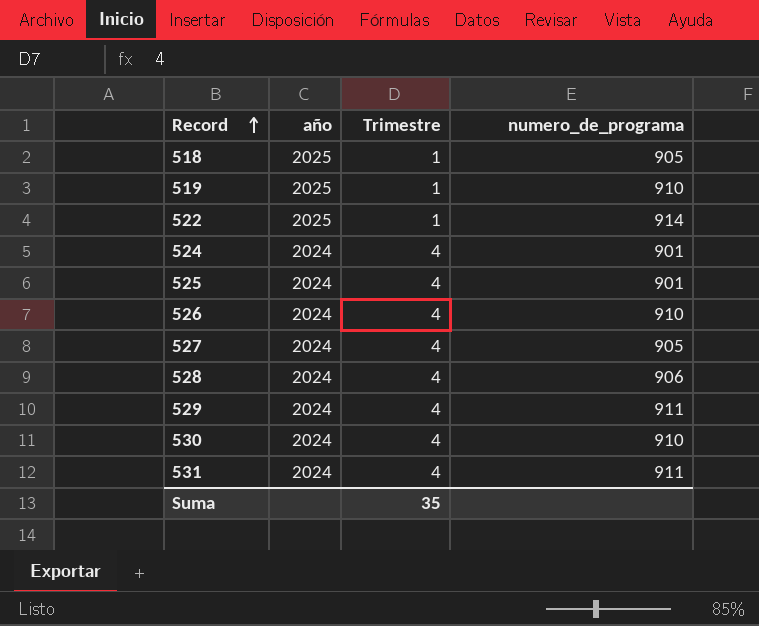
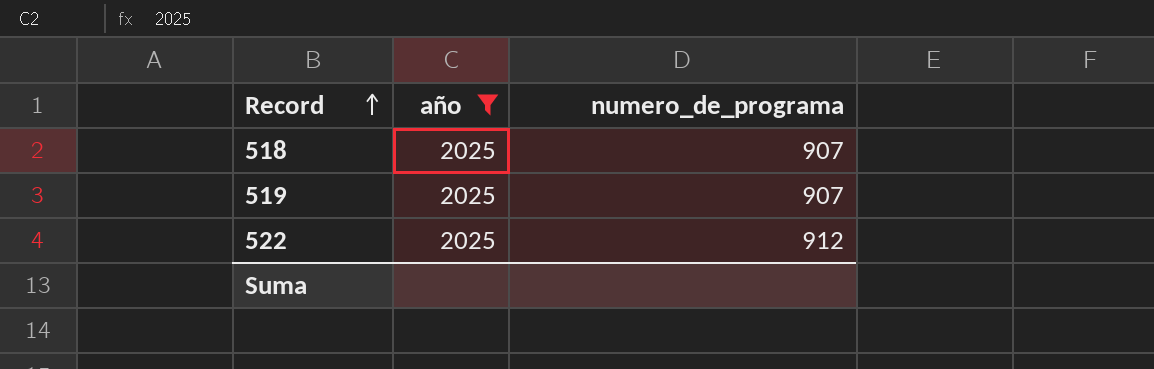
filter: none -> año = 2025
column Trimestre | position: 3 -> none
518 | numero_de_programa: 905 -> 907
519 | numero_de_programa: 910 -> 907
522 | numero_de_programa: 914 -> 912

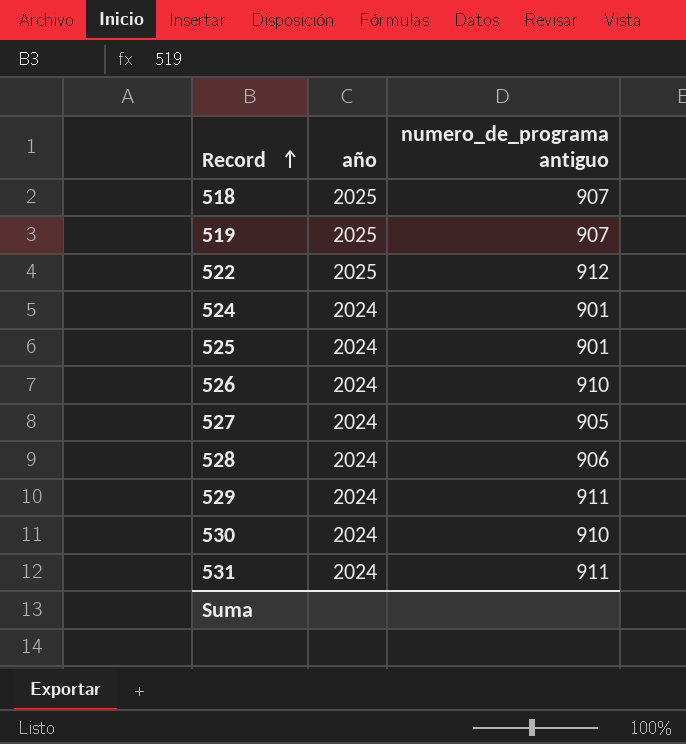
filter: año = 2025 -> none
column name: numero_de_programa -> numero_de_programa antiguo

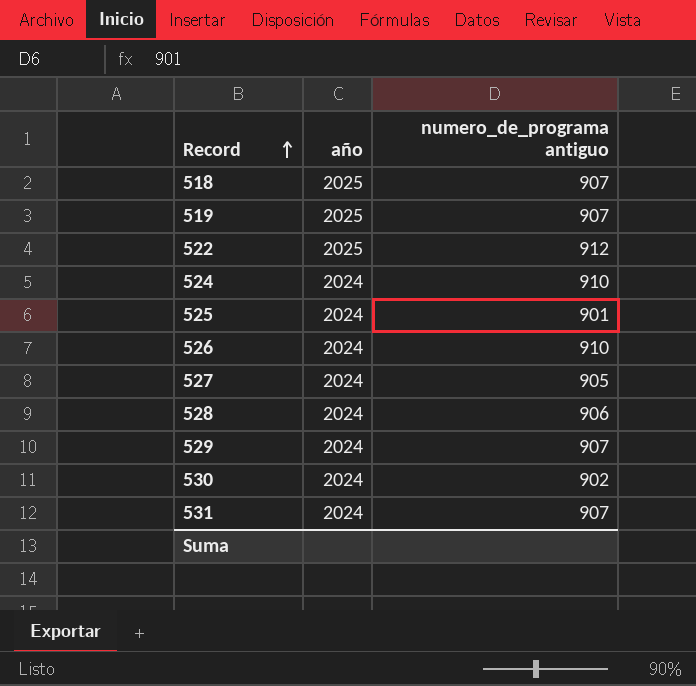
524 | numero_de_programa antiguo: 901 -> 910
529 | numero_de_programa antiguo: 911 -> 907
530 | numero_de_programa antiguo: 910 -> 902
531 | numero_de_programa antiguo: 911 -> 907

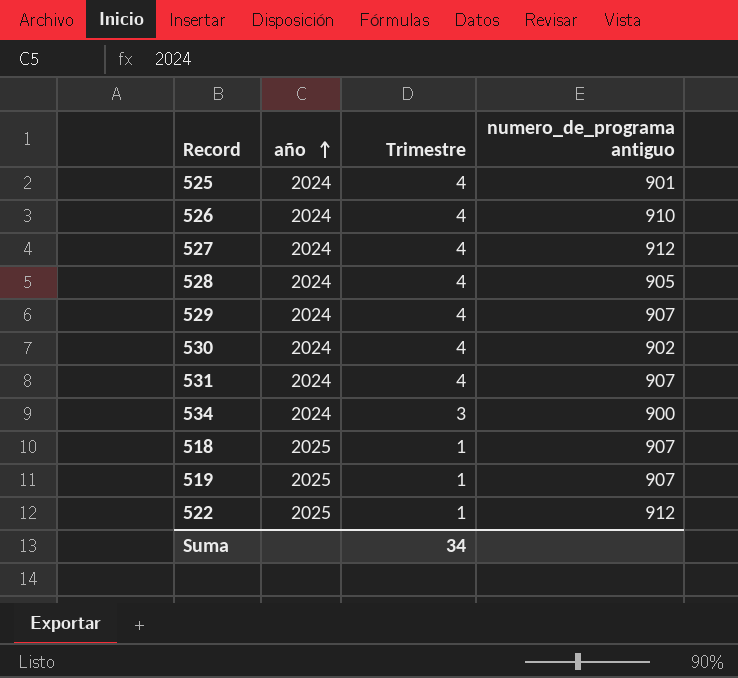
row order: Record ascending -> año ascending
column Trimestre | position: none -> 3
row 524: 2024 | 910 -> none
527 | numero_de_programa antiguo: 905 -> 912
528 | numero_de_programa antiguo: 906 -> 905
row 534: none -> 2024 | 3 | 900

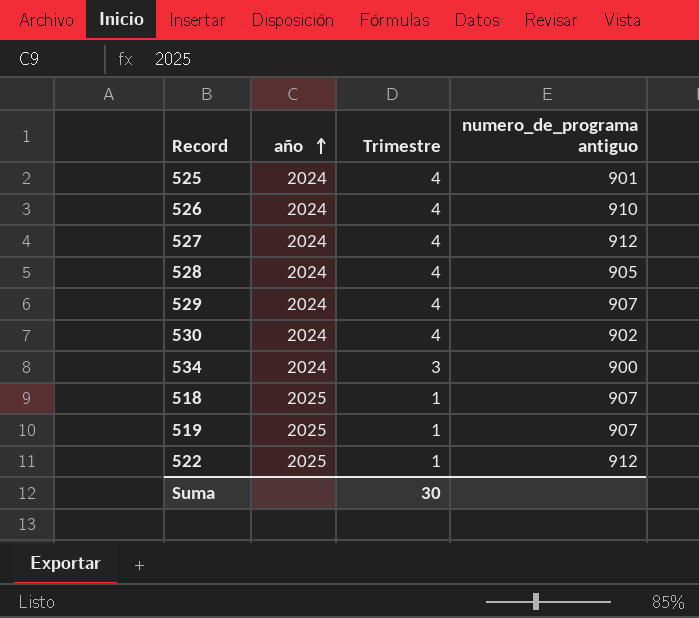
row 531: 2024 | 4 | 907 -> none
Suma | Trimestre: 34 -> 30

